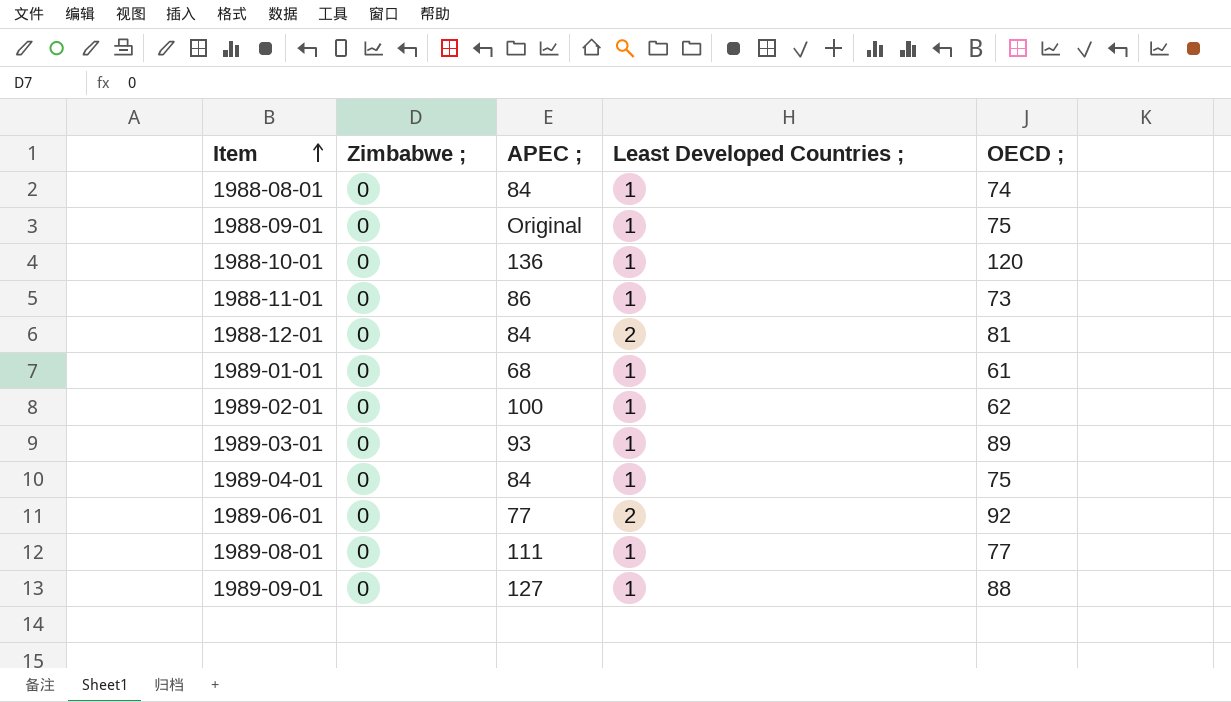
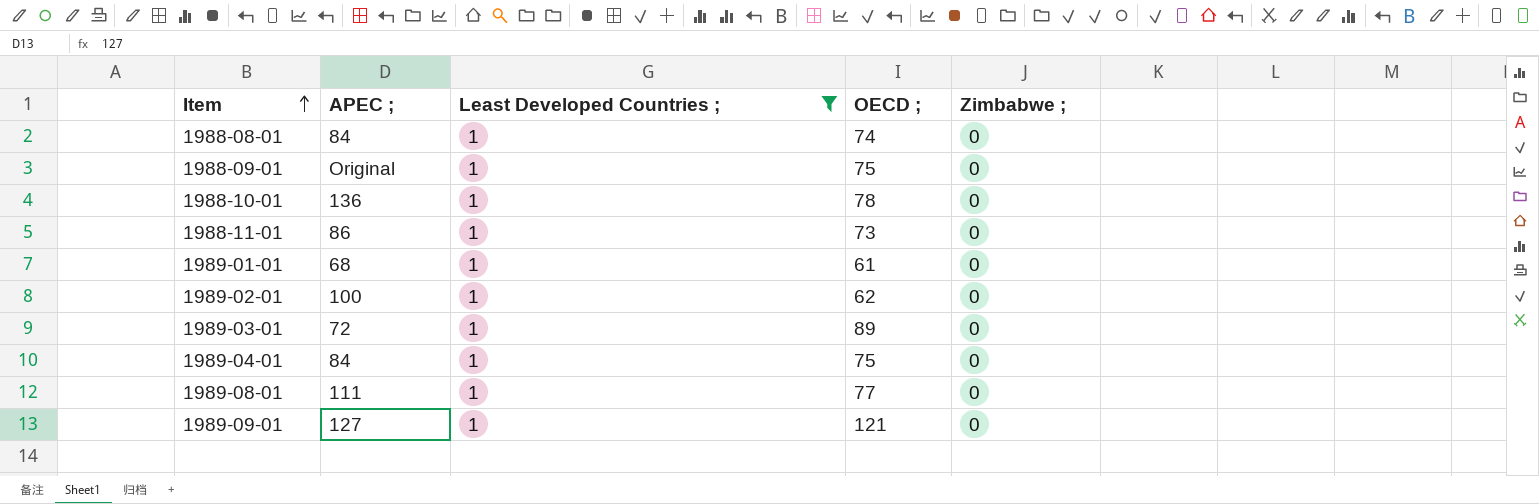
filter: none -> Least Developed Countries ; = 1
column Zimbabwe ; | position: 2 -> 5
1988-10-01 | OECD ;: 120 -> 78
1989-03-01 | APEC ;: 93 -> 72
1989-09-01 | OECD ;: 88 -> 121

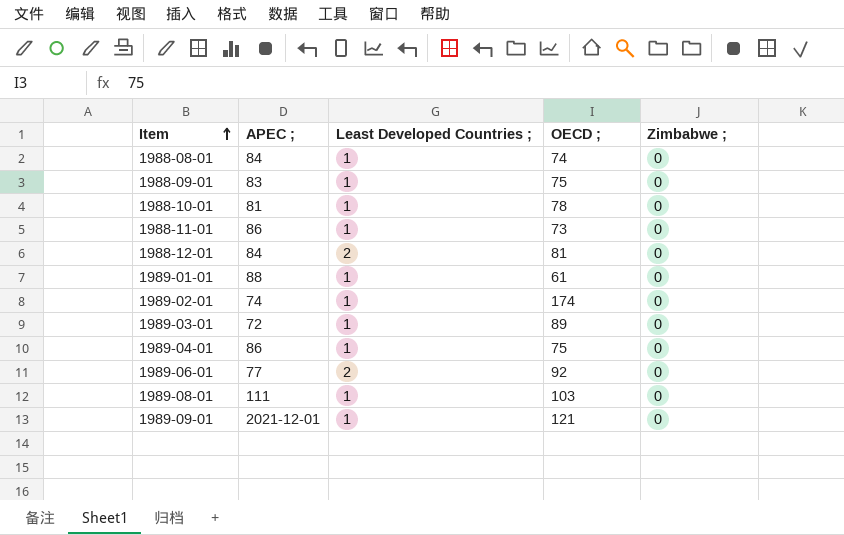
filter: Least Developed Countries ; = 1 -> none
1988-09-01 | APEC ;: Original -> 83
1988-10-01 | APEC ;: 136 -> 81
1989-01-01 | APEC ;: 68 -> 88
1989-02-01 | APEC ;: 100 -> 74
1989-02-01 | OECD ;: 62 -> 174
1989-04-01 | APEC ;: 84 -> 86
1989-08-01 | OECD ;: 77 -> 103
1989-09-01 | APEC ;: 127 -> 2021-12-01

